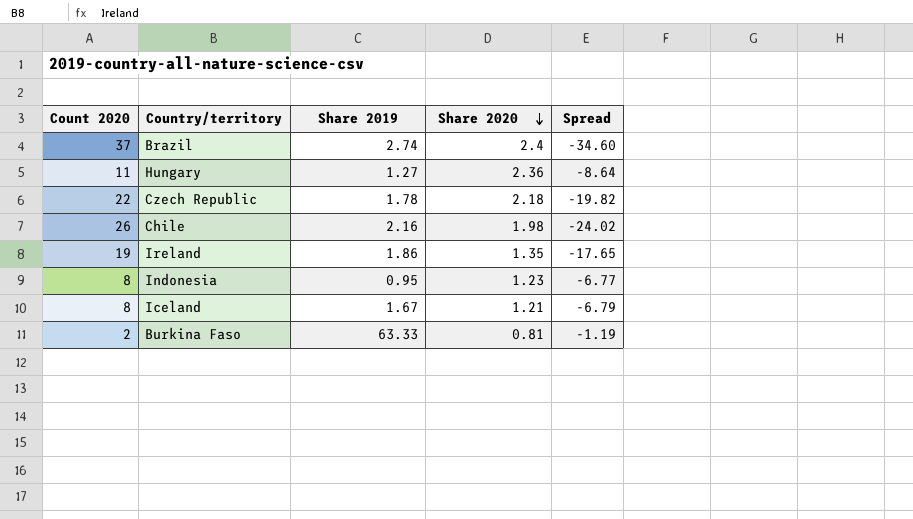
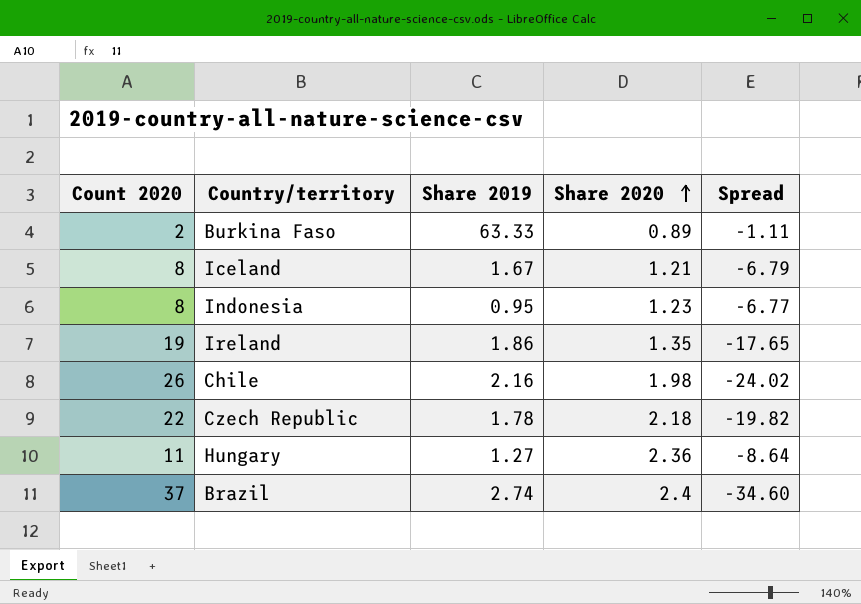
row order: Share 2020 descending -> Share 2020 ascending
Burkina Faso | Share 2020: 0.81 -> 0.89
Burkina Faso | Spread: -1.19 -> -1.11

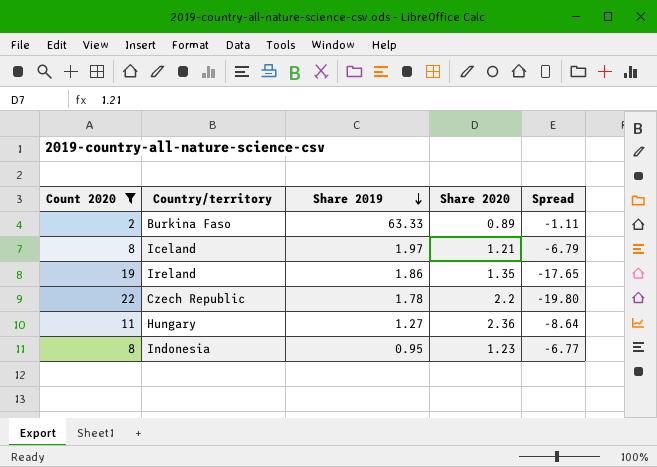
filter: none -> Count 2020 <= 22
row order: Share 2020 ascending -> Share 2019 descending
Iceland | Share 2019: 1.67 -> 1.97
Czech Republic | Share 2020: 2.18 -> 2.2
Czech Republic | Spread: -19.82 -> -19.80

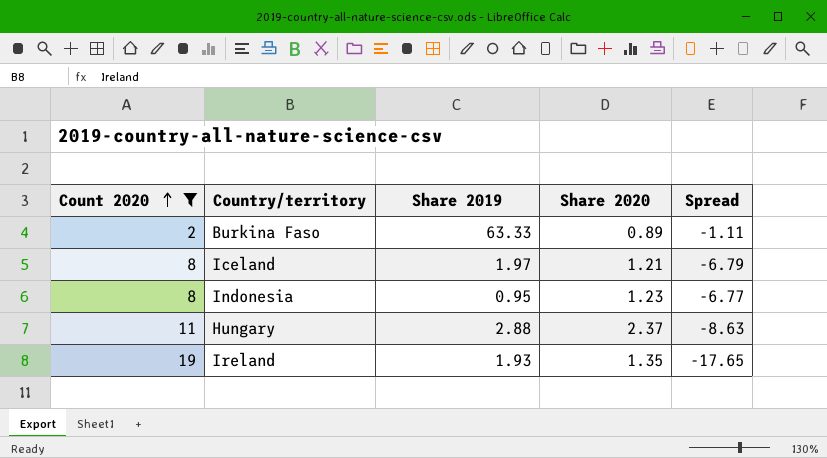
row order: Share 2019 descending -> Count 2020 ascending
row Czech Republic: 22 | 1.78 | 2.2 | -19.80 -> none
Hungary | Share 2019: 1.27 -> 2.88
Hungary | Share 2020: 2.36 -> 2.37
Hungary | Spread: -8.64 -> -8.63
Ireland | Share 2019: 1.86 -> 1.93

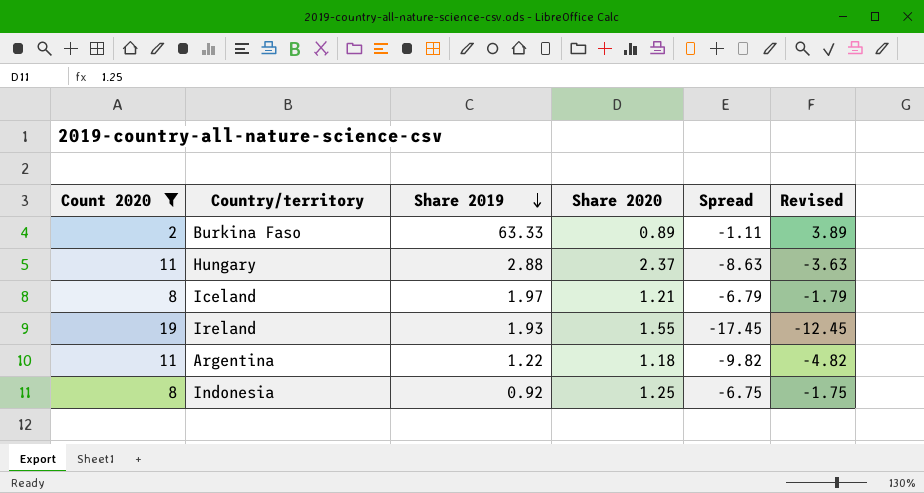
row order: Count 2020 ascending -> Share 2019 descending
column Revised | formula: none -> [Spread] + 5
Ireland | Share 2020: 1.35 -> 1.55
Ireland | Spread: -17.65 -> -17.45
row Argentina: none -> 11 | 1.22 | 1.18 | -9.82 | -4.82
Indonesia | Share 2019: 0.95 -> 0.92
Indonesia | Share 2020: 1.23 -> 1.25
Indonesia | Spread: -6.77 -> -6.75

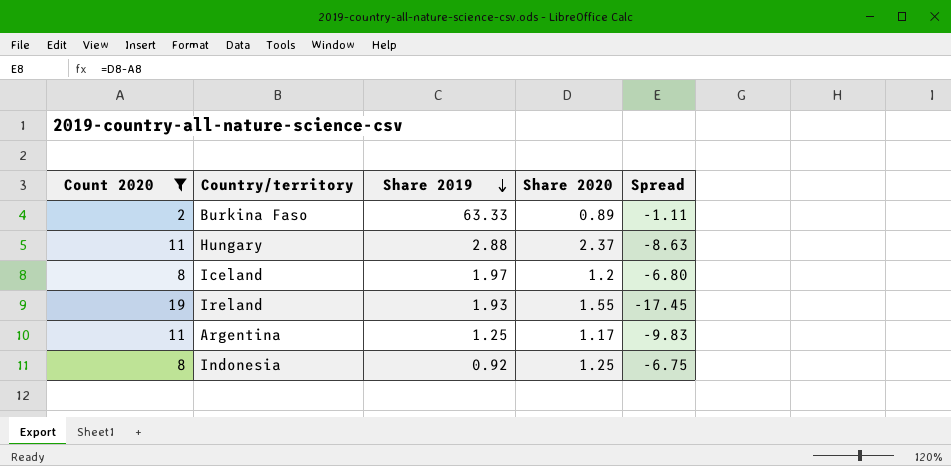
column Revised | formula: [Spread] + 5 -> none
Iceland | Share 2020: 1.21 -> 1.2
Iceland | Spread: -6.79 -> -6.80
Argentina | Share 2019: 1.22 -> 1.25
Argentina | Share 2020: 1.18 -> 1.17
Argentina | Spread: -9.82 -> -9.83

